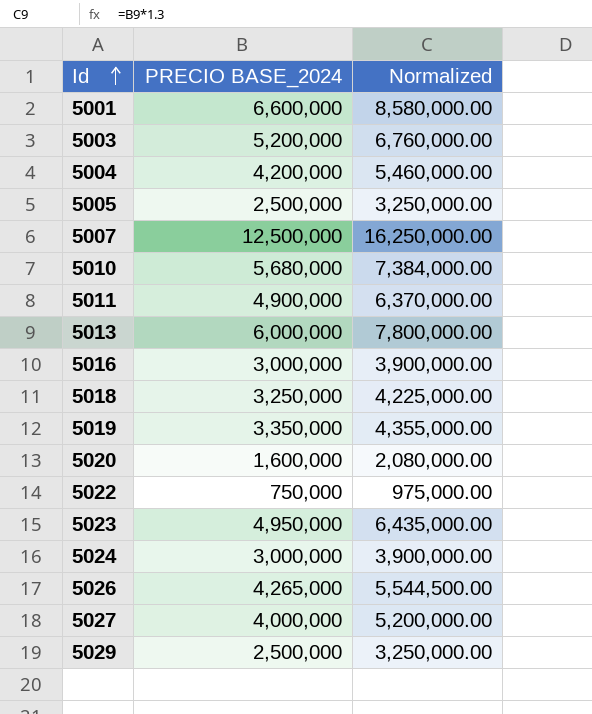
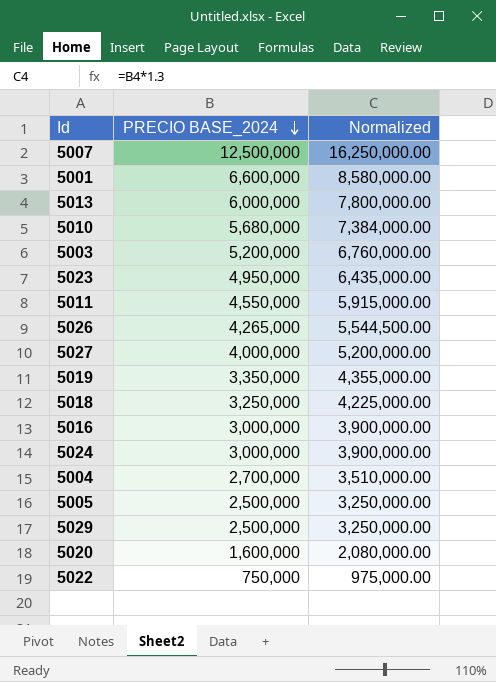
row order: Id ascending -> PRECIO BASE_2024 descending
5011 | PRECIO BASE_2024: 4,900,000 -> 4,550,000
5011 | Normalized: 6,370,000.00 -> 5,915,000.00
5004 | PRECIO BASE_2024: 4,200,000 -> 2,700,000
5004 | Normalized: 5,460,000.00 -> 3,510,000.00

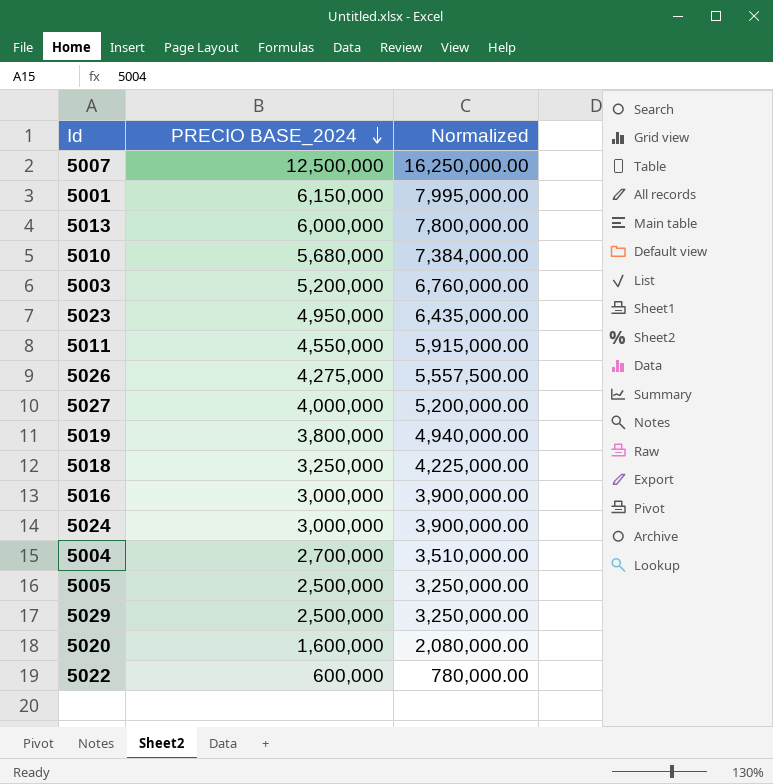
5001 | PRECIO BASE_2024: 6,600,000 -> 6,150,000
5001 | Normalized: 8,580,000.00 -> 7,995,000.00
5026 | PRECIO BASE_2024: 4,265,000 -> 4,275,000
5026 | Normalized: 5,544,500.00 -> 5,557,500.00
5019 | PRECIO BASE_2024: 3,350,000 -> 3,800,000
5019 | Normalized: 4,355,000.00 -> 4,940,000.00
5022 | PRECIO BASE_2024: 750,000 -> 600,000
5022 | Normalized: 975,000.00 -> 780,000.00

